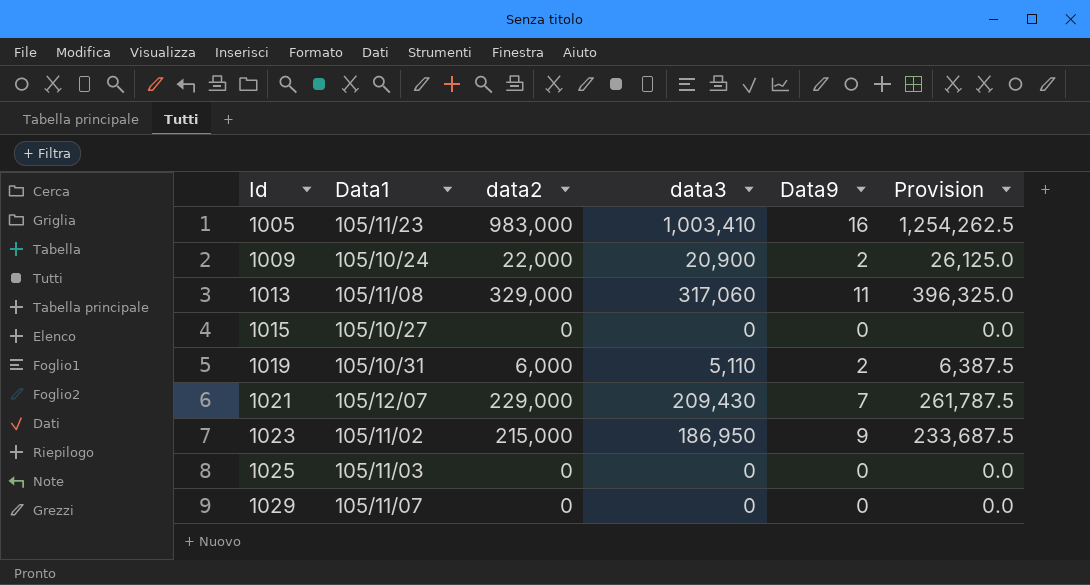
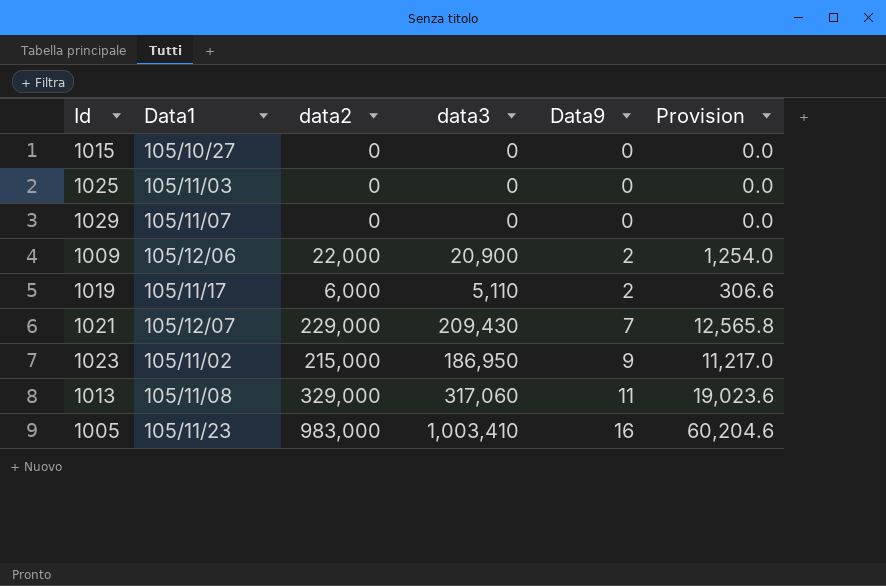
row order: Id ascending -> Data9 ascending
column Provision | formula: [data3] * 1.25 -> [data3] * 0.06
1009 | Data1: 105/10/24 -> 105/12/06
1019 | Data1: 105/10/31 -> 105/11/17

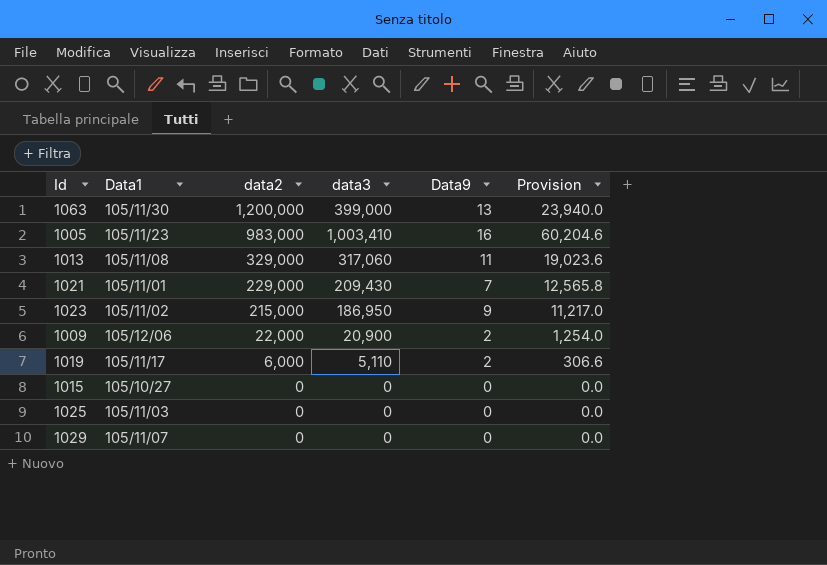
row order: Data9 ascending -> data2 descending
row 1063: none -> 105/11/30 | 1,200,000 | 399,000 | 13 | 23,940.0
1021 | Data1: 105/12/07 -> 105/11/01

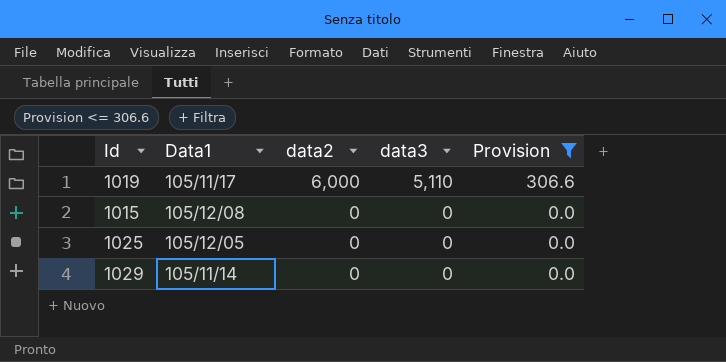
filter: none -> Provision <= 306.6
column Data9 | position: 5 -> none
1015 | Data1: 105/10/27 -> 105/12/08
1025 | Data1: 105/11/03 -> 105/12/05
1029 | Data1: 105/11/07 -> 105/11/14

